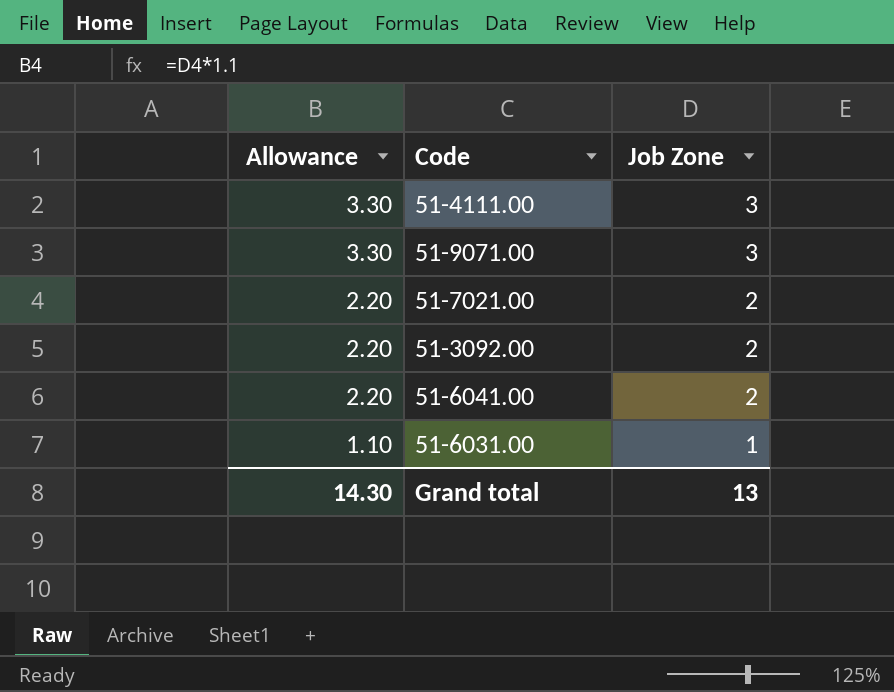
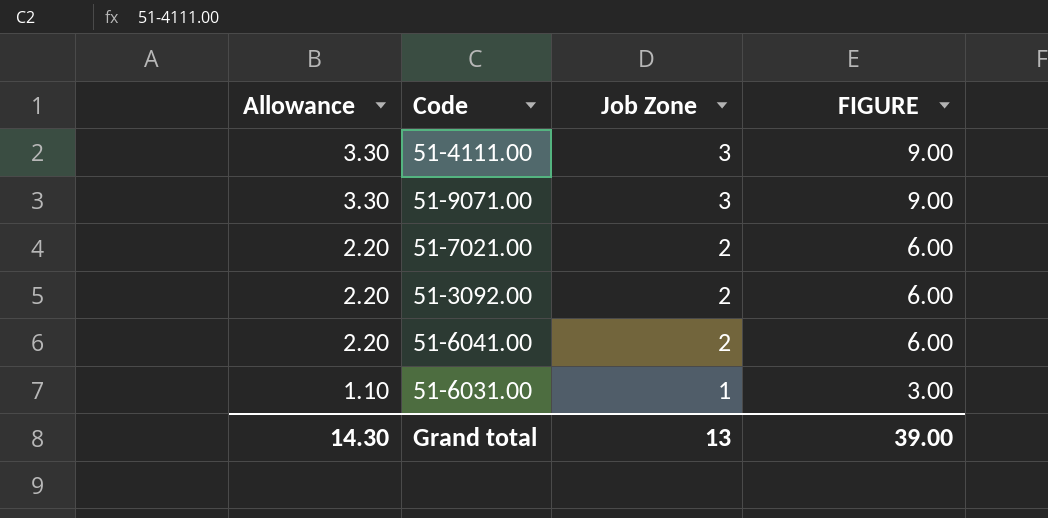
column FIGURE | formula: none -> [Job Zone] * 3

